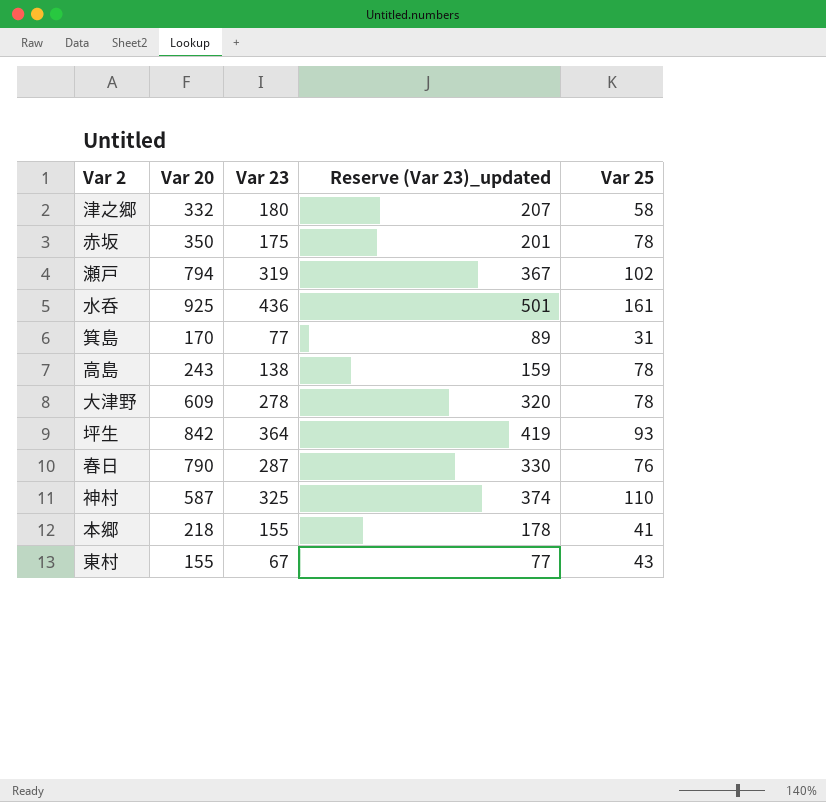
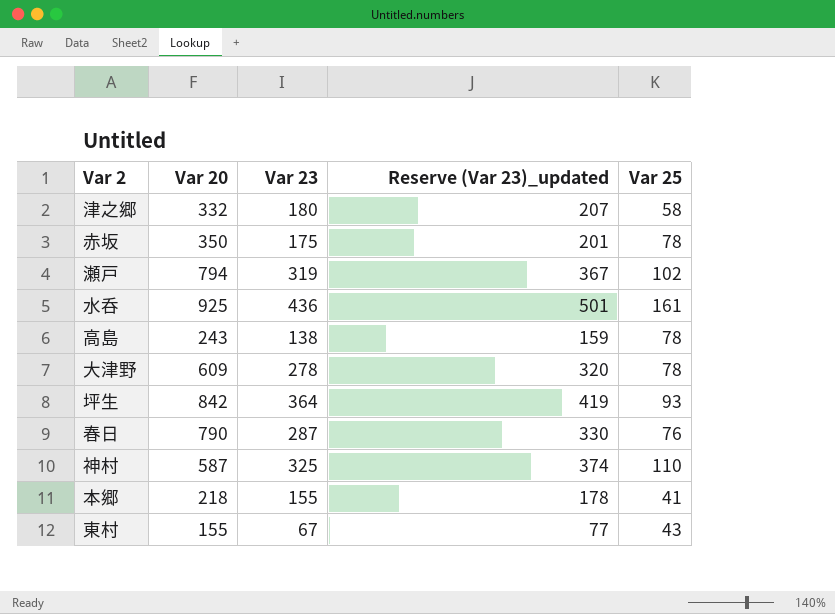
row 箕島: 170 | 77 | 89 | 31 -> none

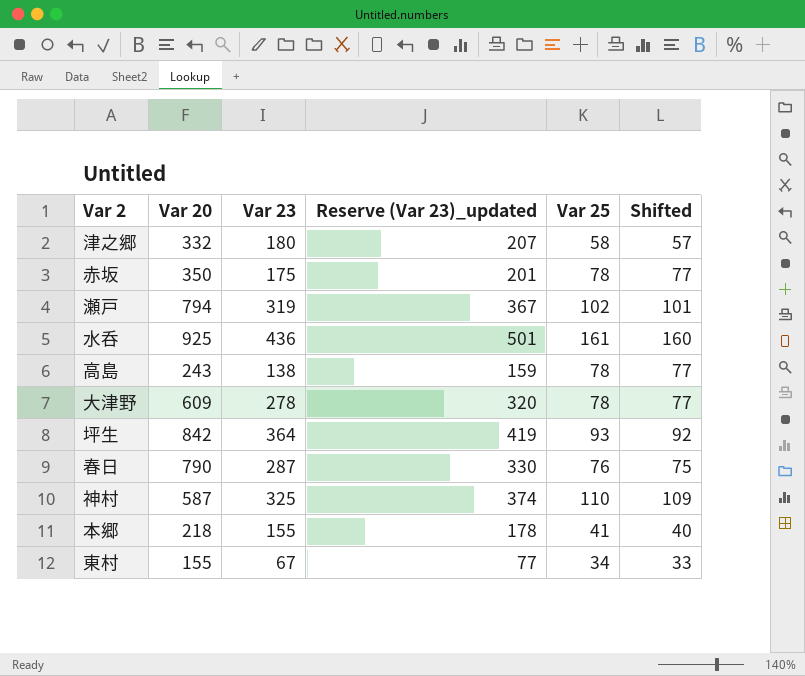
column Shifted | formula: none -> [Var 25] - 1
東村 | Var 25: 43 -> 34

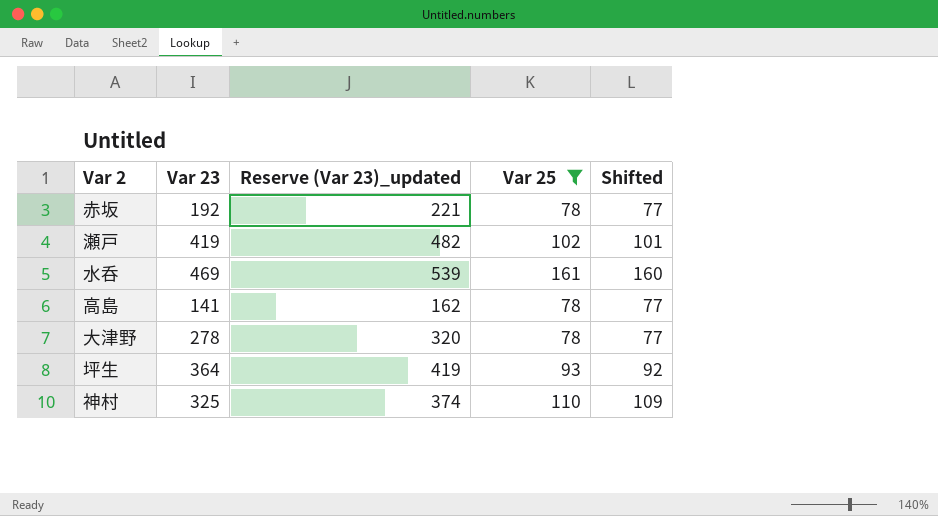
filter: none -> Var 25 >= 78
column Var 20 | position: 2 -> none
赤坂 | Var 23: 175 -> 192
赤坂 | Reserve (Var 23)_updated: 201 -> 221
瀬戸 | Var 23: 319 -> 419
瀬戸 | Reserve (Var 23)_updated: 367 -> 482
水呑 | Var 23: 436 -> 469
水呑 | Reserve (Var 23)_updated: 501 -> 539
高島 | Var 23: 138 -> 141
高島 | Reserve (Var 23)_updated: 159 -> 162

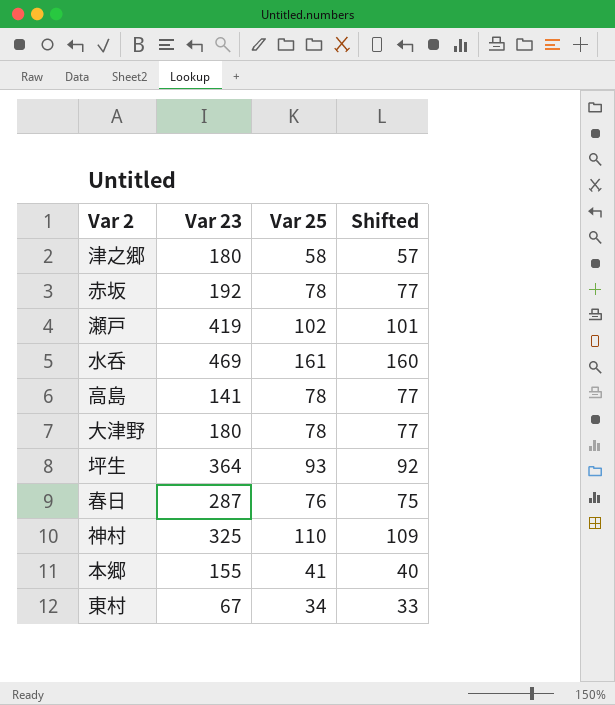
filter: Var 25 >= 78 -> none
column Reserve (Var 23)_updated | formula: [Var 23] * 1.15 -> none
大津野 | Var 23: 278 -> 180

